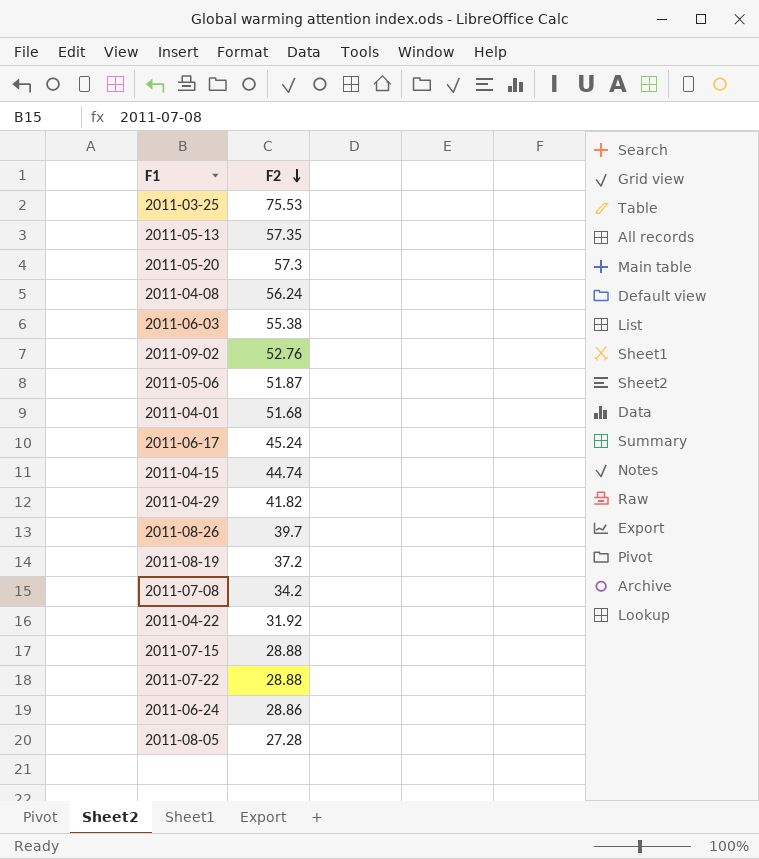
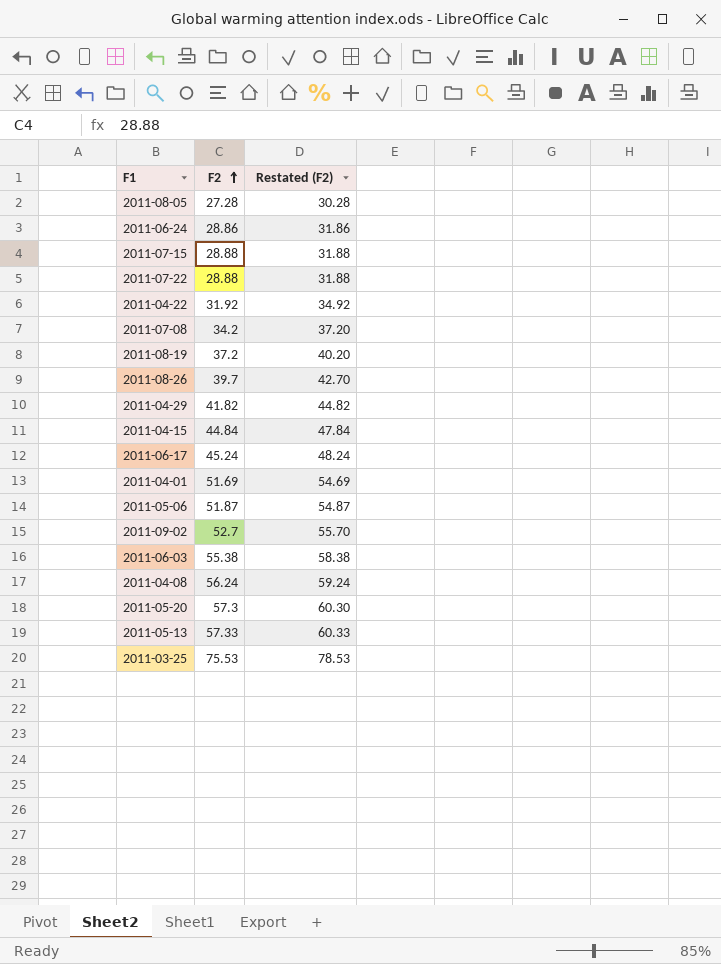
row order: F2 descending -> F2 ascending
column Restated (F2) | formula: none -> [F2] + 3
2011-04-15 | F2: 44.74 -> 44.84
2011-04-01 | F2: 51.68 -> 51.69
2011-09-02 | F2: 52.76 -> 52.7
2011-05-13 | F2: 57.35 -> 57.33

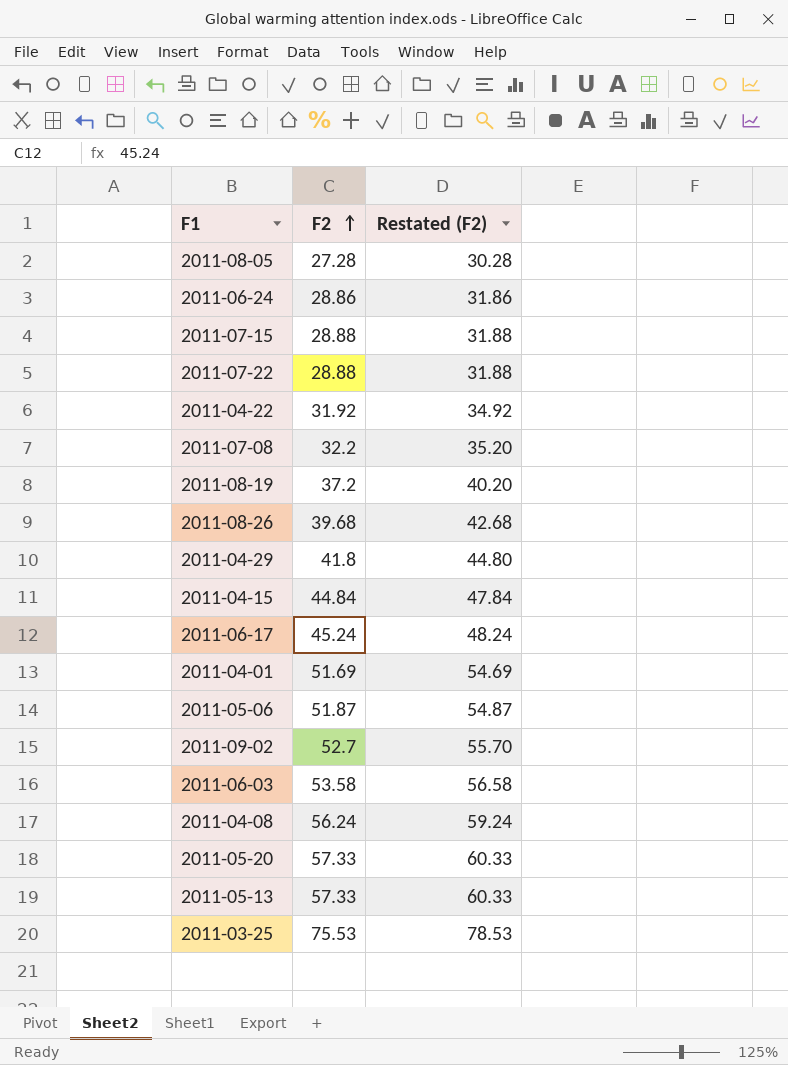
2011-07-08 | F2: 34.2 -> 32.2
2011-07-08 | Restated (F2): 37.20 -> 35.20
2011-08-26 | F2: 39.7 -> 39.68
2011-08-26 | Restated (F2): 42.70 -> 42.68
2011-04-29 | F2: 41.82 -> 41.8
2011-04-29 | Restated (F2): 44.82 -> 44.80
2011-06-03 | F2: 55.38 -> 53.58
2011-06-03 | Restated (F2): 58.38 -> 56.58
2011-05-20 | F2: 57.3 -> 57.33
2011-05-20 | Restated (F2): 60.30 -> 60.33

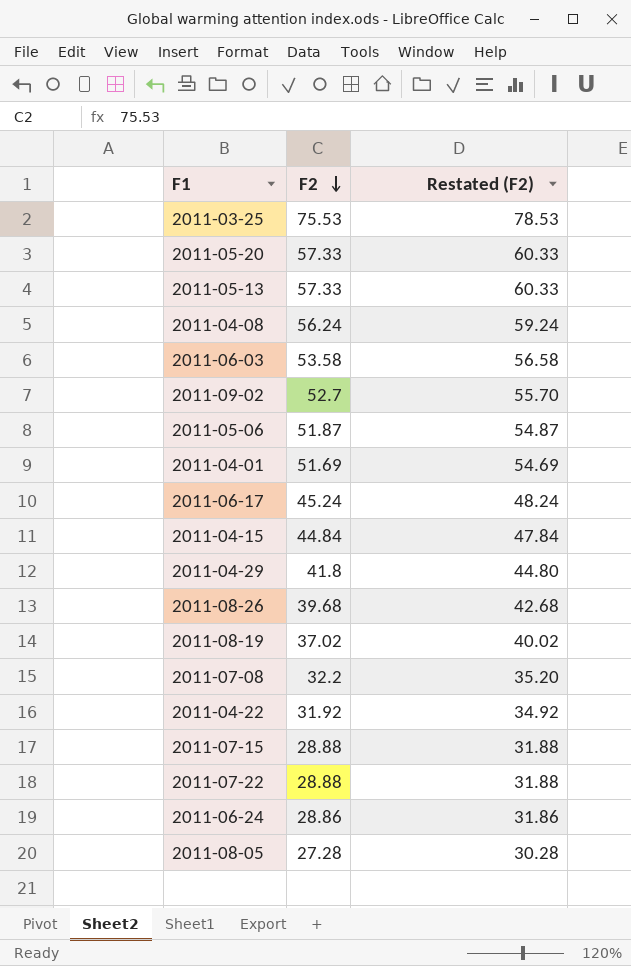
row order: F2 ascending -> F2 descending
2011-08-19 | F2: 37.2 -> 37.02
2011-08-19 | Restated (F2): 40.20 -> 40.02

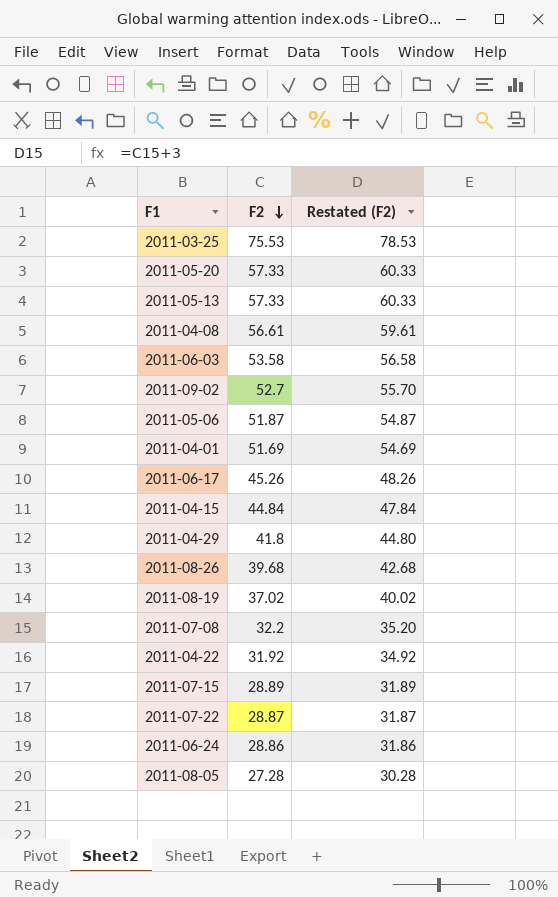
2011-04-08 | F2: 56.24 -> 56.61
2011-04-08 | Restated (F2): 59.24 -> 59.61
2011-06-17 | F2: 45.24 -> 45.26
2011-06-17 | Restated (F2): 48.24 -> 48.26
2011-07-15 | F2: 28.88 -> 28.89
2011-07-15 | Restated (F2): 31.88 -> 31.89
2011-07-22 | F2: 28.88 -> 28.87
2011-07-22 | Restated (F2): 31.88 -> 31.87

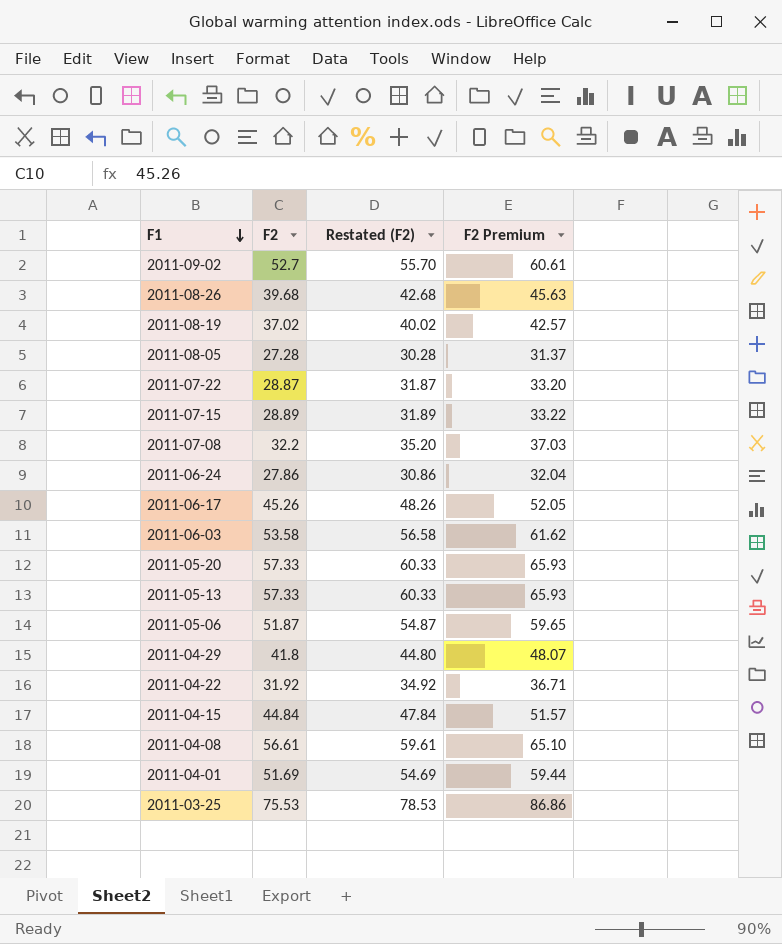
row order: F2 descending -> F1 descending
column F2 Premium | formula: none -> [F2] * 1.15
2011-06-24 | F2: 28.86 -> 27.86
2011-06-24 | Restated (F2): 31.86 -> 30.86

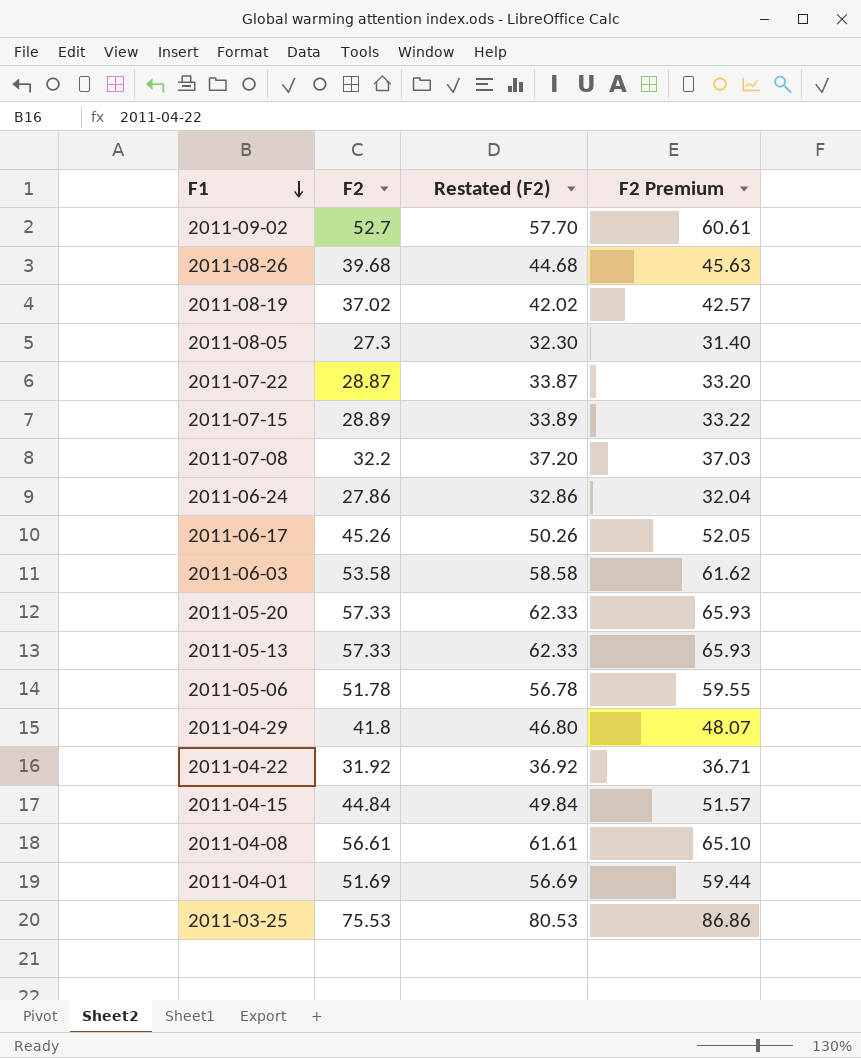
column Restated (F2) | formula: [F2] + 3 -> [F2] + 5
2011-08-05 | F2: 27.28 -> 27.3
2011-08-05 | F2 Premium: 31.37 -> 31.40
2011-05-06 | F2: 51.87 -> 51.78
2011-05-06 | F2 Premium: 59.65 -> 59.55

